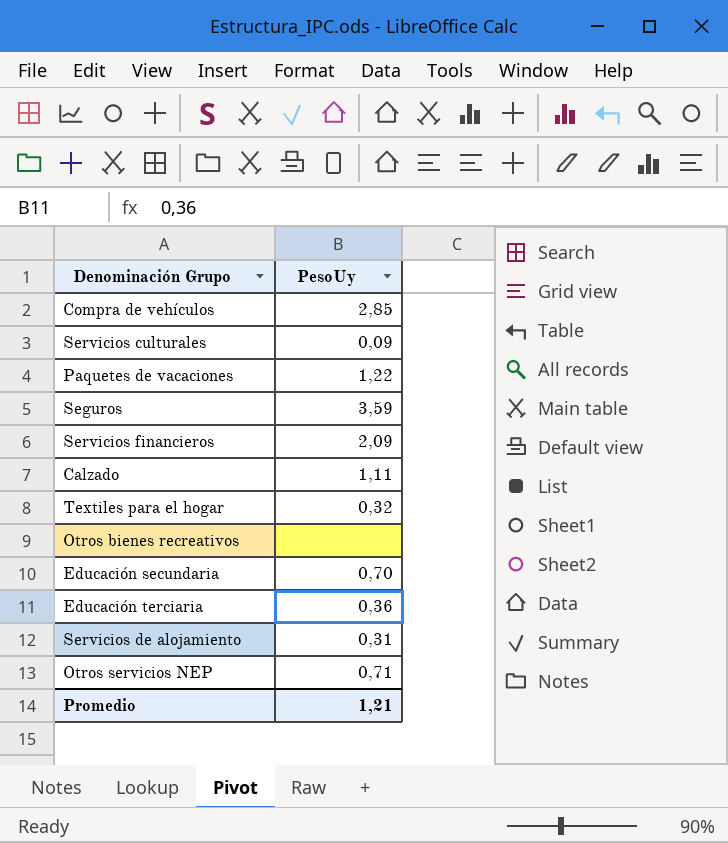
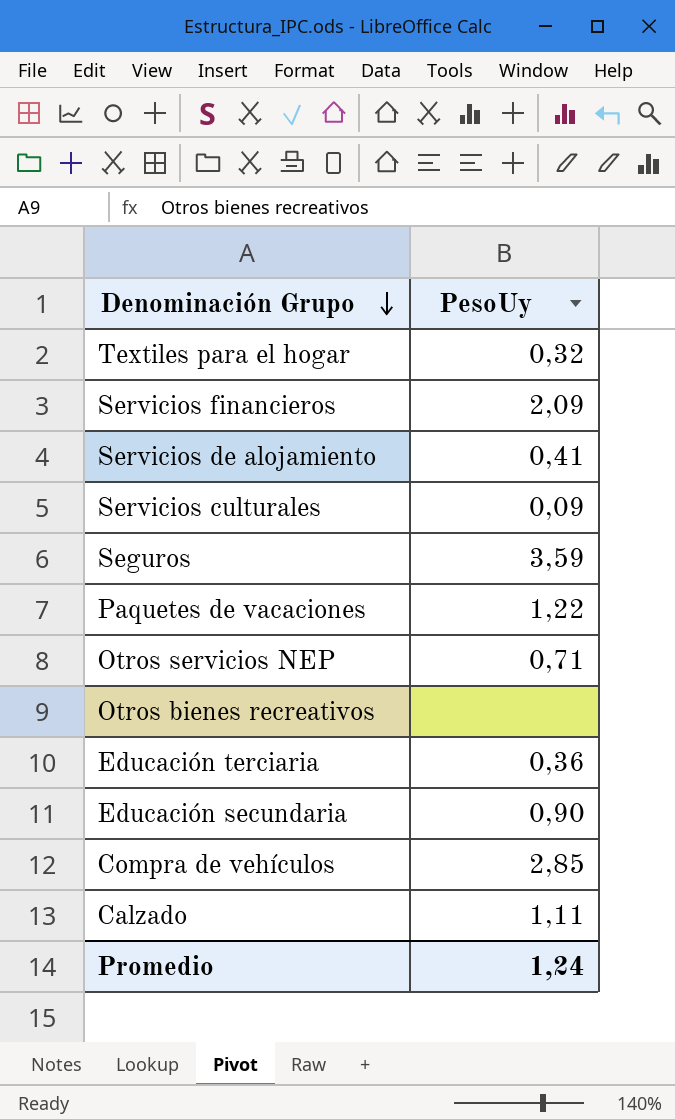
row order: none -> Denominación Grupo descending
Servicios de alojamiento | PesoUy: 0,31 -> 0,41
Educación secundaria | PesoUy: 0,70 -> 0,90
Promedio | PesoUy: 1,21 -> 1,24

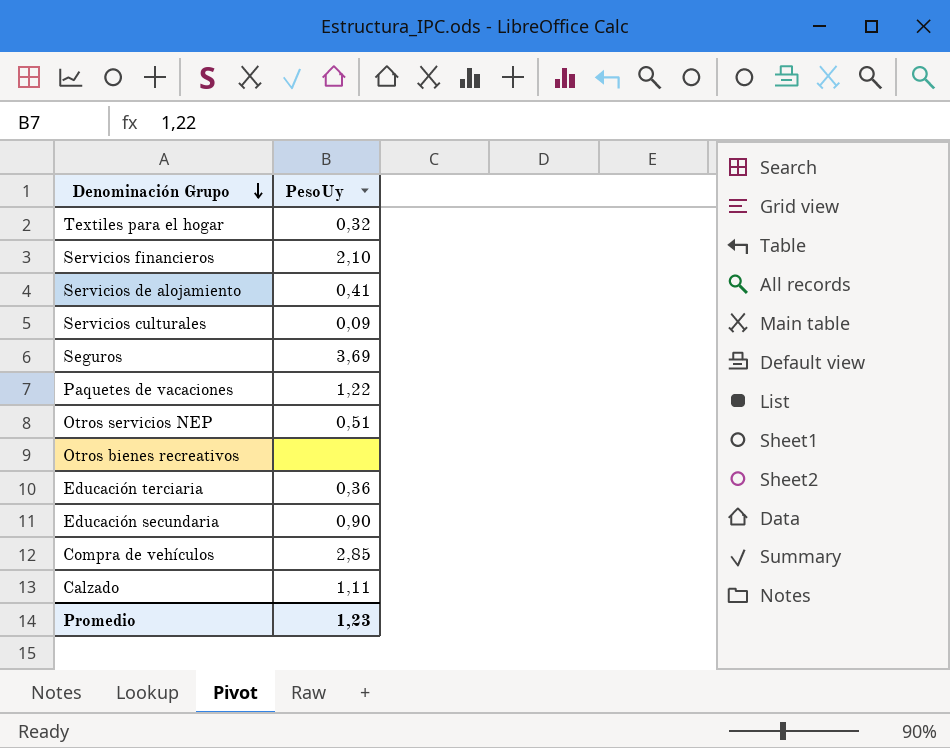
Servicios financieros | PesoUy: 2,09 -> 2,10
Seguros | PesoUy: 3,59 -> 3,69
Otros servicios NEP | PesoUy: 0,71 -> 0,51
Promedio | PesoUy: 1,24 -> 1,23

